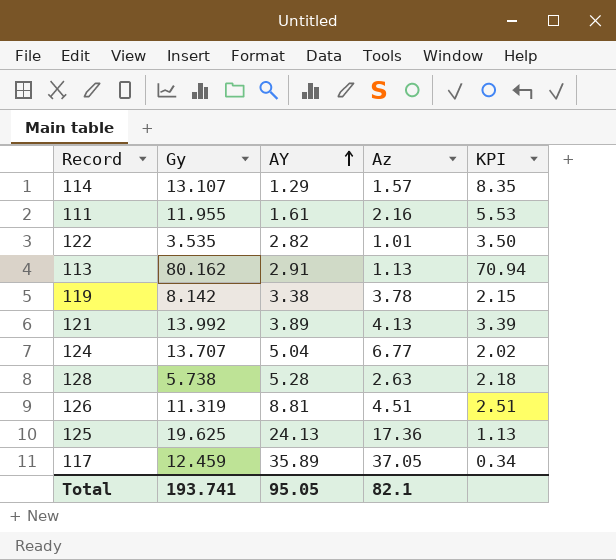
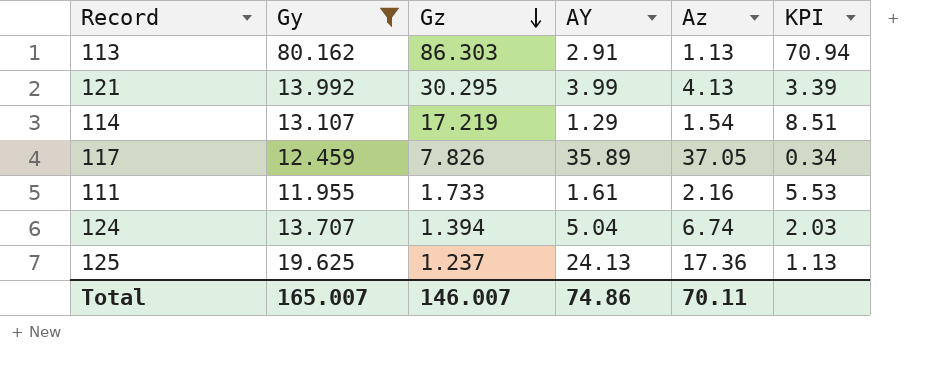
filter: none -> Gy >= 11.955
row order: AY ascending -> Gz descending
column Gz | position: none -> 3
121 | AY: 3.89 -> 3.99
114 | Az: 1.57 -> 1.54
114 | KPI: 8.35 -> 8.51
124 | Az: 6.77 -> 6.74
124 | KPI: 2.02 -> 2.03
Total | Gy: 193.741 -> 165.007
Total | AY: 95.05 -> 74.86
Total | Az: 82.1 -> 70.11

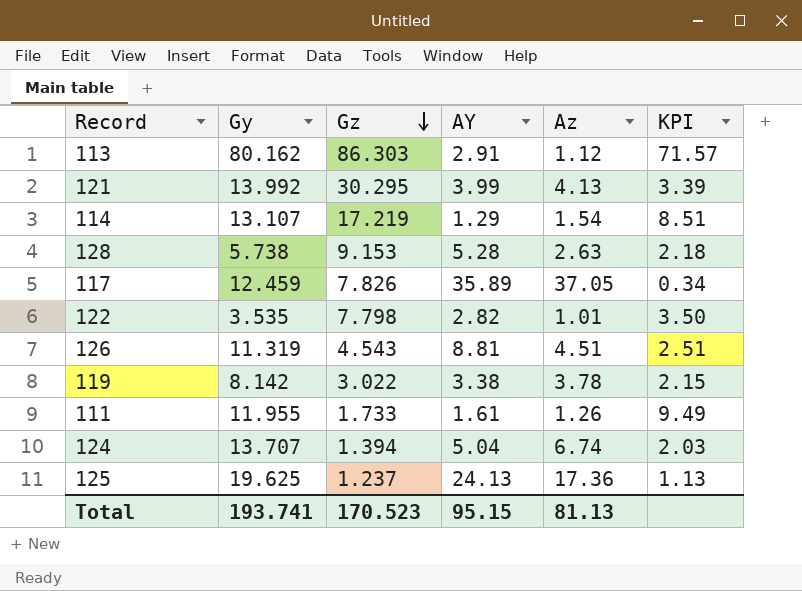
filter: Gy >= 11.955 -> none
113 | Az: 1.13 -> 1.12
113 | KPI: 70.94 -> 71.57
111 | Az: 2.16 -> 1.26
111 | KPI: 5.53 -> 9.49
Total | Gy: 165.007 -> 193.741
Total | Gz: 146.007 -> 170.523
Total | AY: 74.86 -> 95.15
Total | Az: 70.11 -> 81.13

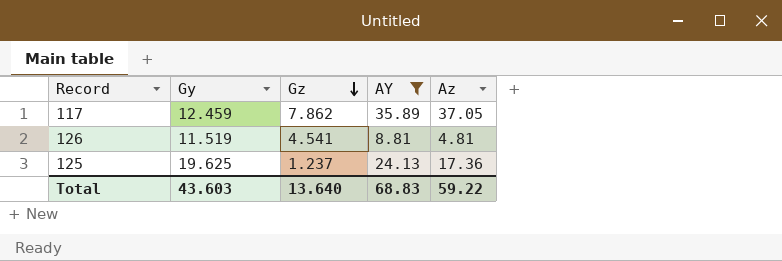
filter: none -> AY >= 8.81
column KPI | formula: [Gy] / [Az] -> none
117 | Gz: 7.826 -> 7.862
126 | Gy: 11.319 -> 11.519
126 | Gz: 4.543 -> 4.541
126 | Az: 4.51 -> 4.81
Total | Gy: 193.741 -> 43.603
Total | Gz: 170.523 -> 13.640
Total | AY: 95.15 -> 68.83
Total | Az: 81.13 -> 59.22

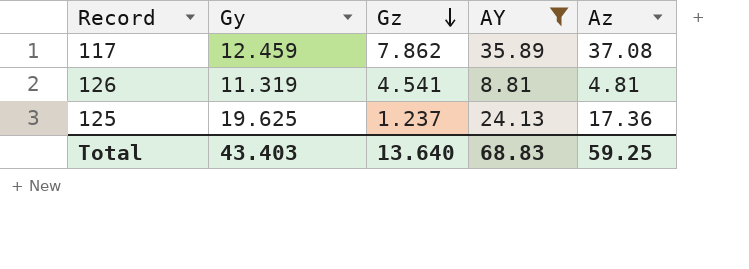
117 | Az: 37.05 -> 37.08
126 | Gy: 11.519 -> 11.319
Total | Gy: 43.603 -> 43.403
Total | Az: 59.22 -> 59.25

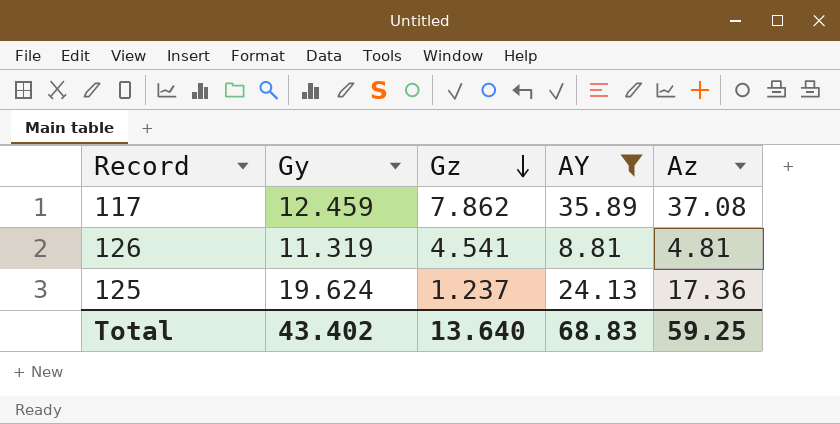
125 | Gy: 19.625 -> 19.624
Total | Gy: 43.403 -> 43.402

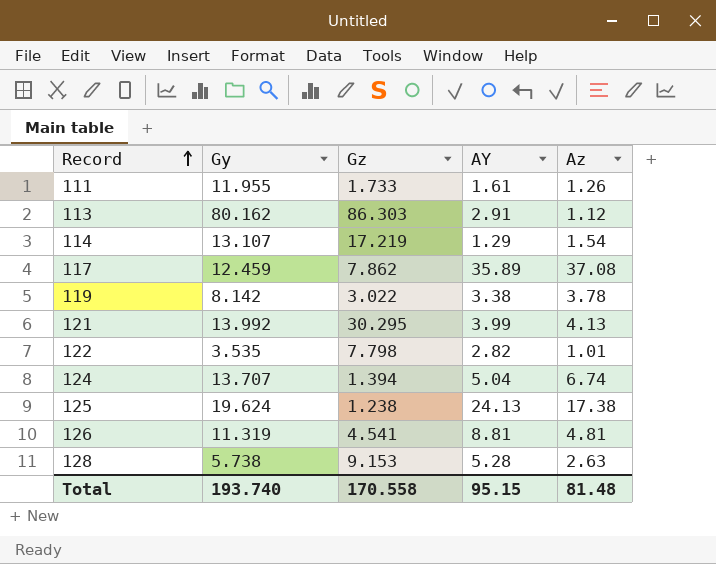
filter: AY >= 8.81 -> none
row order: Gz descending -> Record ascending
125 | Gz: 1.237 -> 1.238
125 | Az: 17.36 -> 17.38
Total | Gy: 43.402 -> 193.740
Total | Gz: 13.640 -> 170.558
Total | AY: 68.83 -> 95.15
Total | Az: 59.25 -> 81.48

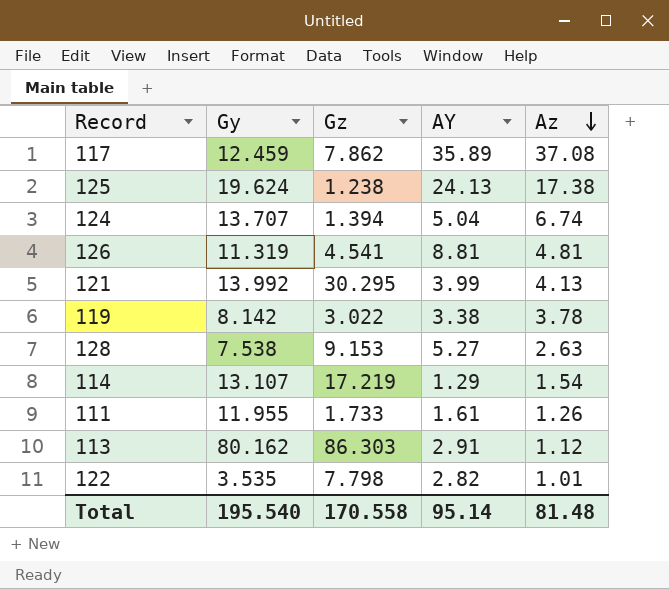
row order: Record ascending -> Az descending
128 | Gy: 5.738 -> 7.538
128 | AY: 5.28 -> 5.27
Total | Gy: 193.740 -> 195.540
Total | AY: 95.15 -> 95.14

